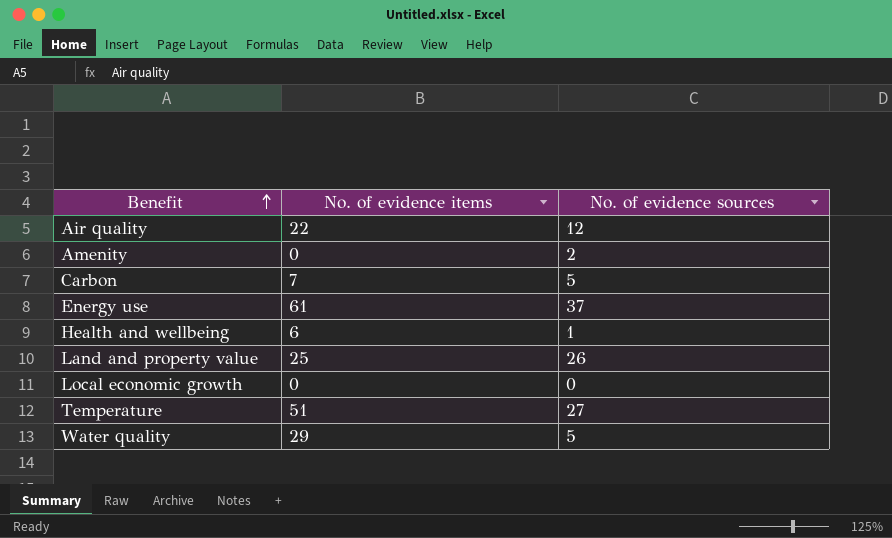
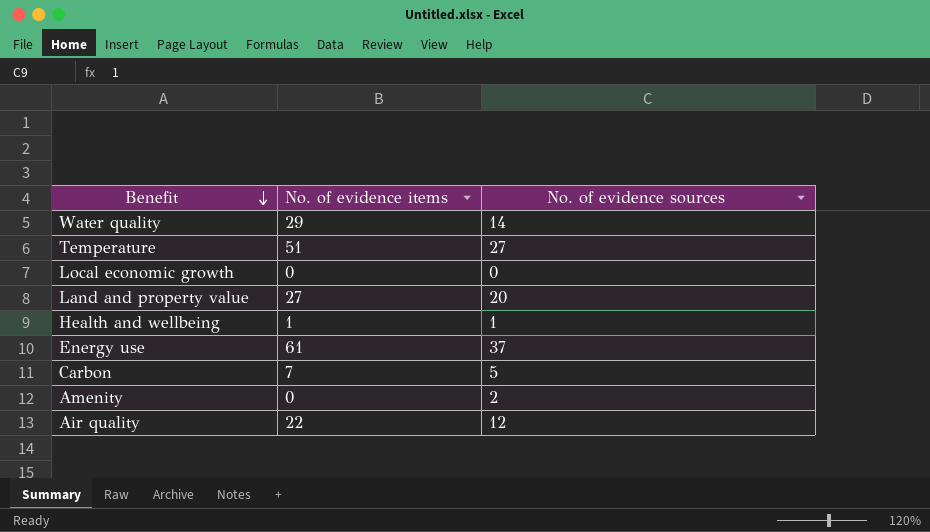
row order: Benefit ascending -> Benefit descending
Water quality | No. of evidence sources: 5 -> 14
Land and property value | No. of evidence items: 25 -> 27
Land and property value | No. of evidence sources: 26 -> 20
Health and wellbeing | No. of evidence items: 6 -> 1

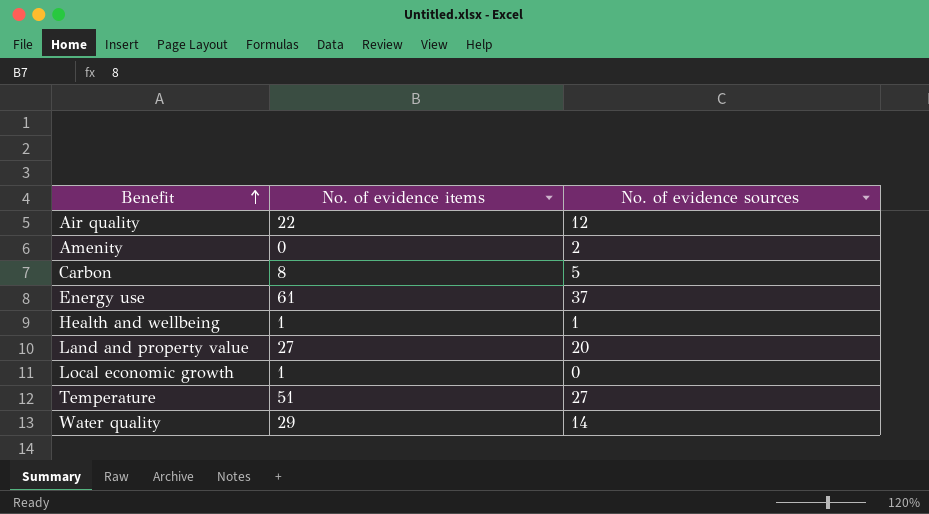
row order: Benefit descending -> Benefit ascending
Carbon | No. of evidence items: 7 -> 8
Local economic growth | No. of evidence items: 0 -> 1

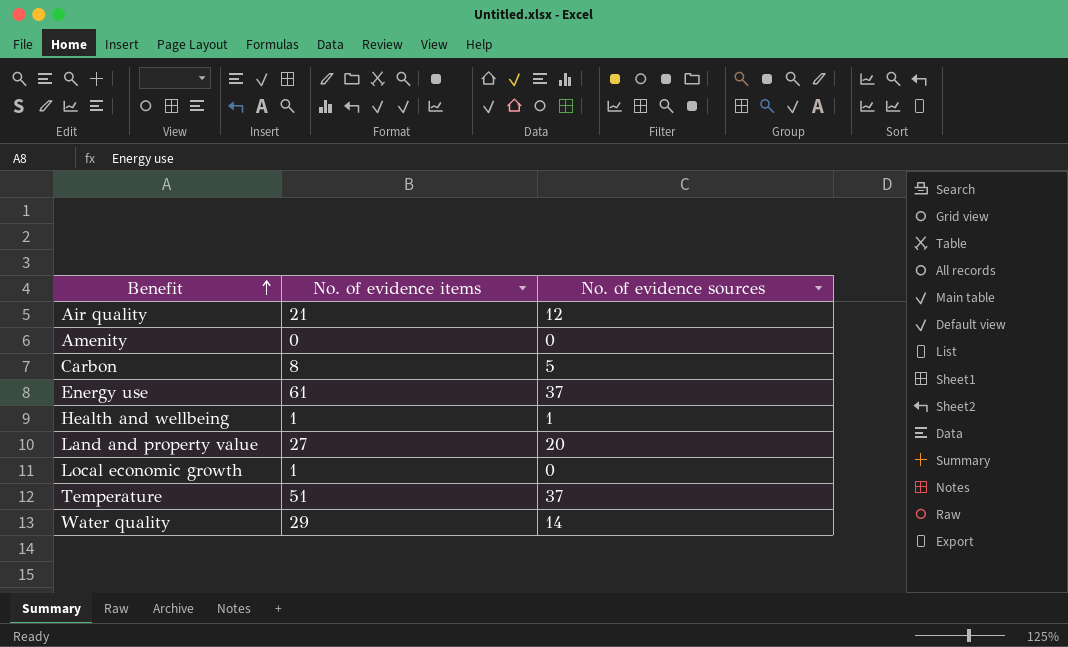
Air quality | No. of evidence items: 22 -> 21
Amenity | No. of evidence sources: 2 -> 0
Temperature | No. of evidence sources: 27 -> 37

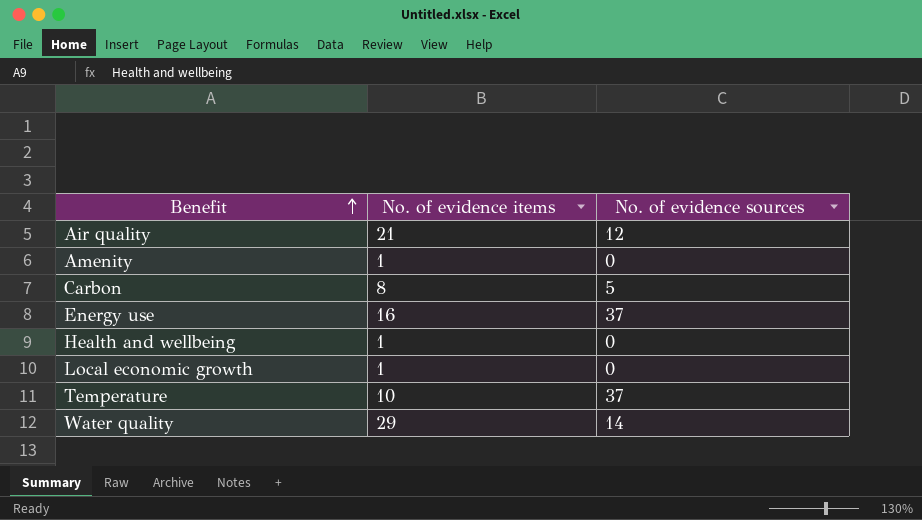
row Land and property value: 27 | 20 -> none
Amenity | No. of evidence items: 0 -> 1
Energy use | No. of evidence items: 61 -> 16
Health and wellbeing | No. of evidence sources: 1 -> 0
Temperature | No. of evidence items: 51 -> 10

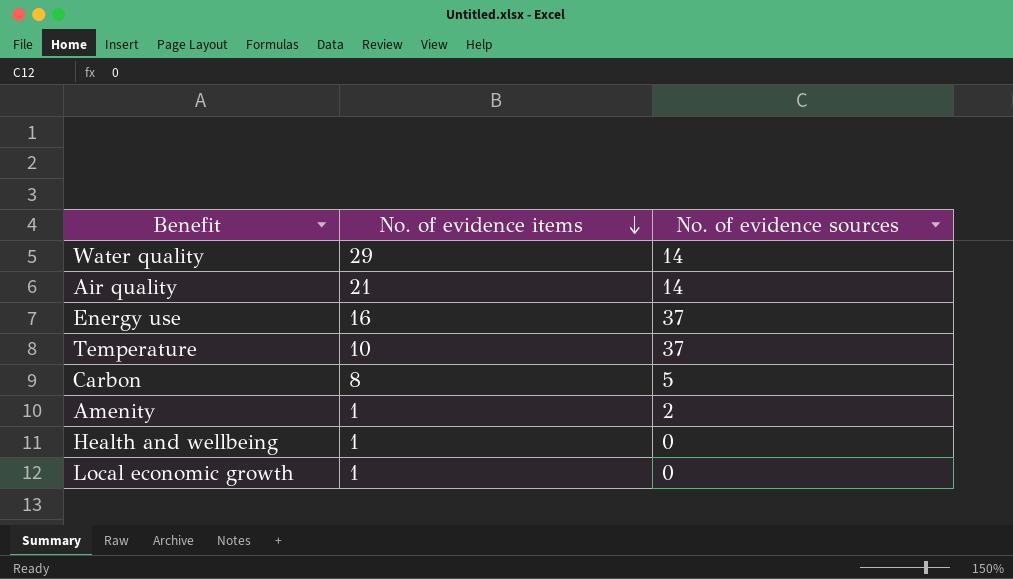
row order: Benefit ascending -> No. of evidence items descending
Air quality | No. of evidence sources: 12 -> 14
Amenity | No. of evidence sources: 0 -> 2

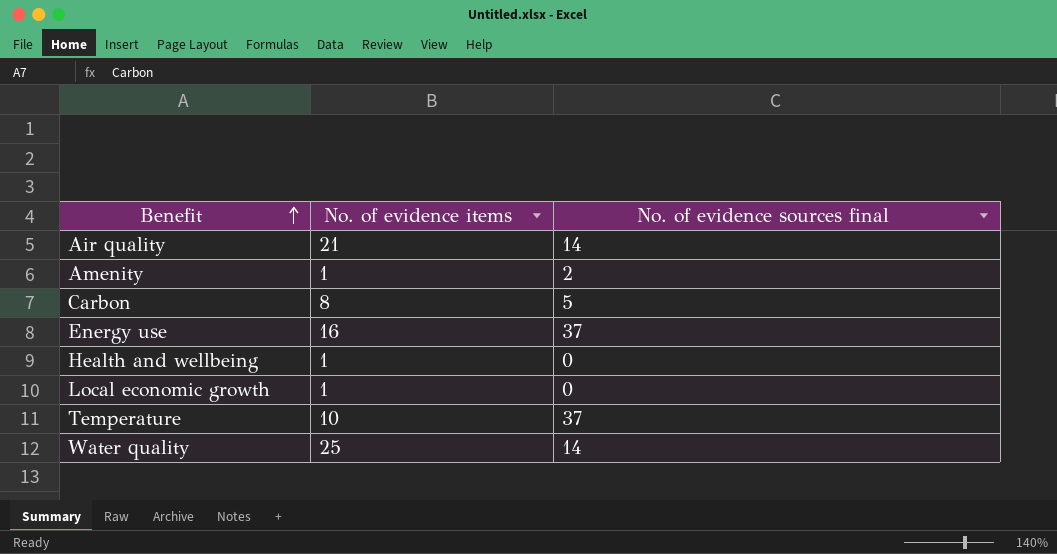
row order: No. of evidence items descending -> Benefit ascending
column name: No. of evidence sources -> No. of evidence sources final
Water quality | No. of evidence items: 29 -> 25

